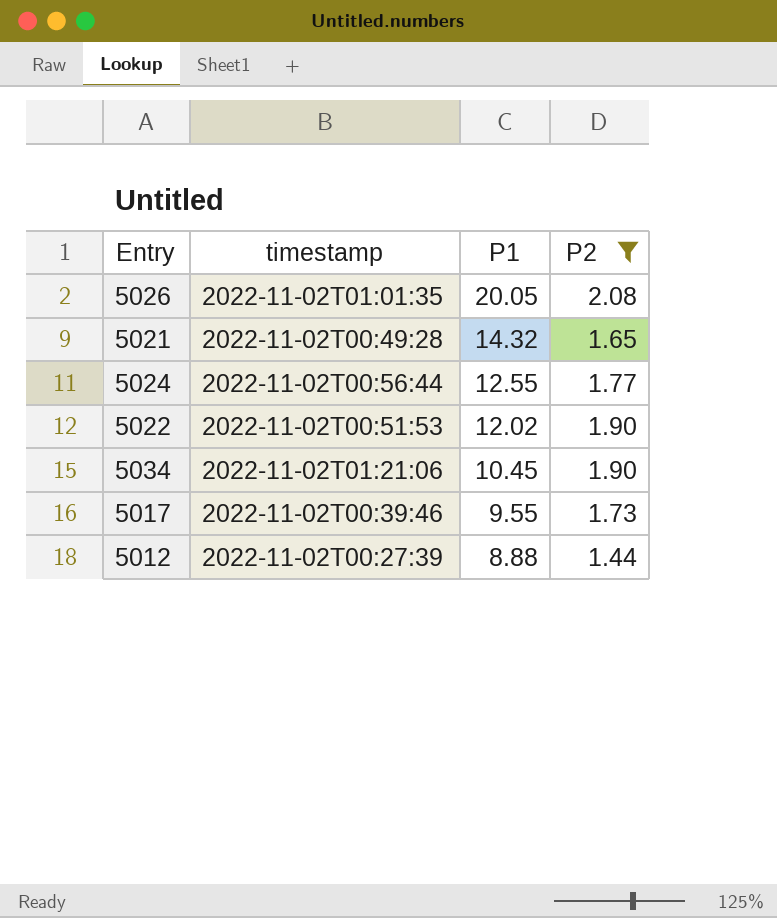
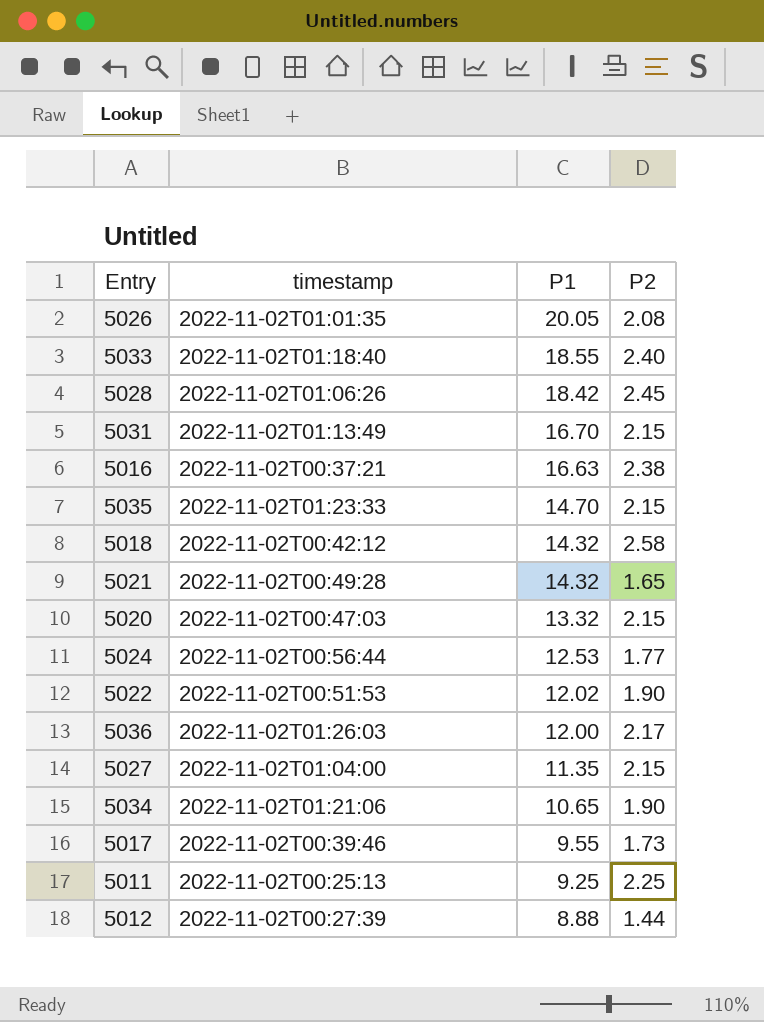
filter: P2 <= 2.08 -> none
5024 | P1: 12.55 -> 12.53
5034 | P1: 10.45 -> 10.65

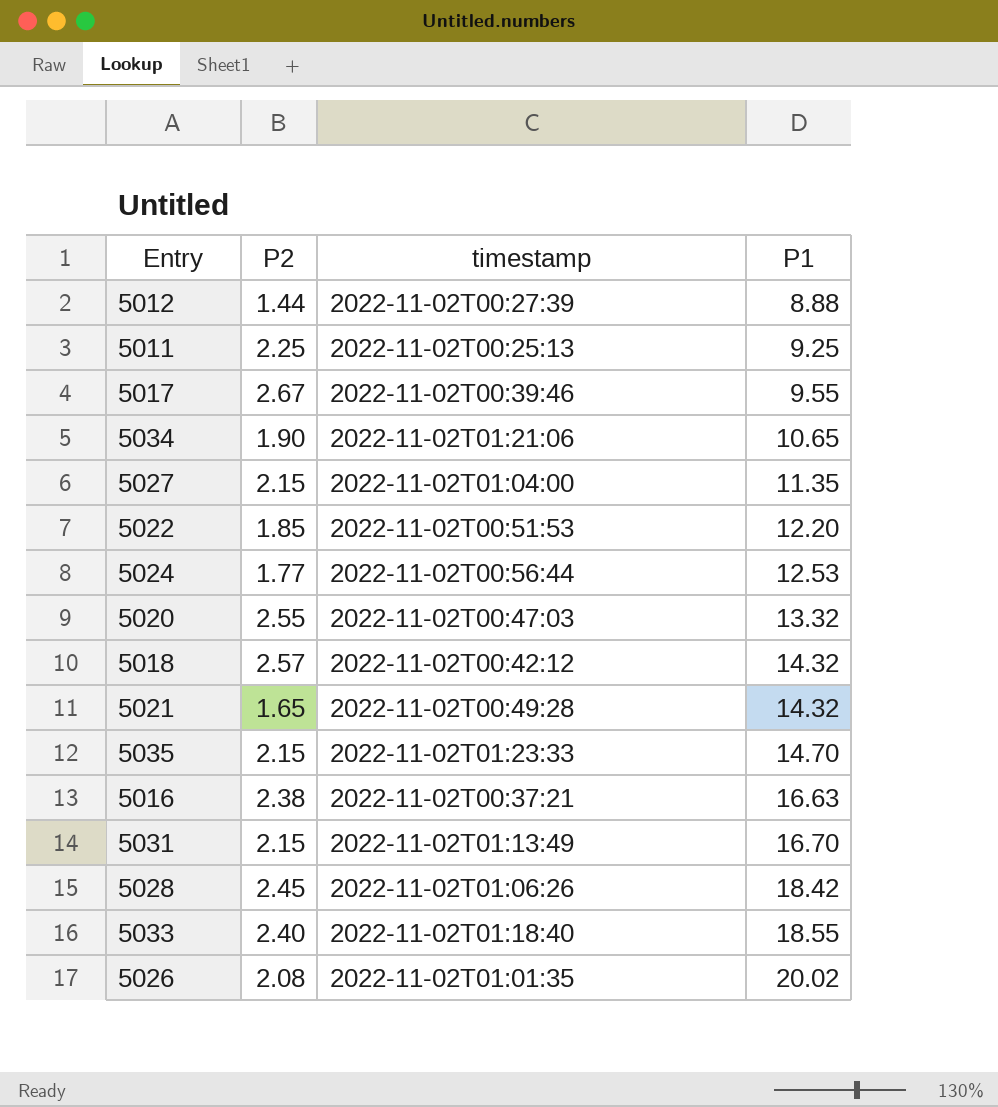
row order: P1 descending -> P1 ascending
column P2 | position: 4 -> 2
row 5036: 2022-11-02T01:26:03 | 12.00 | 2.17 -> none
5017 | P2: 1.73 -> 2.67
5022 | P2: 1.90 -> 1.85
5022 | P1: 12.02 -> 12.20
5020 | P2: 2.15 -> 2.55
5018 | P2: 2.58 -> 2.57
5026 | P1: 20.05 -> 20.02

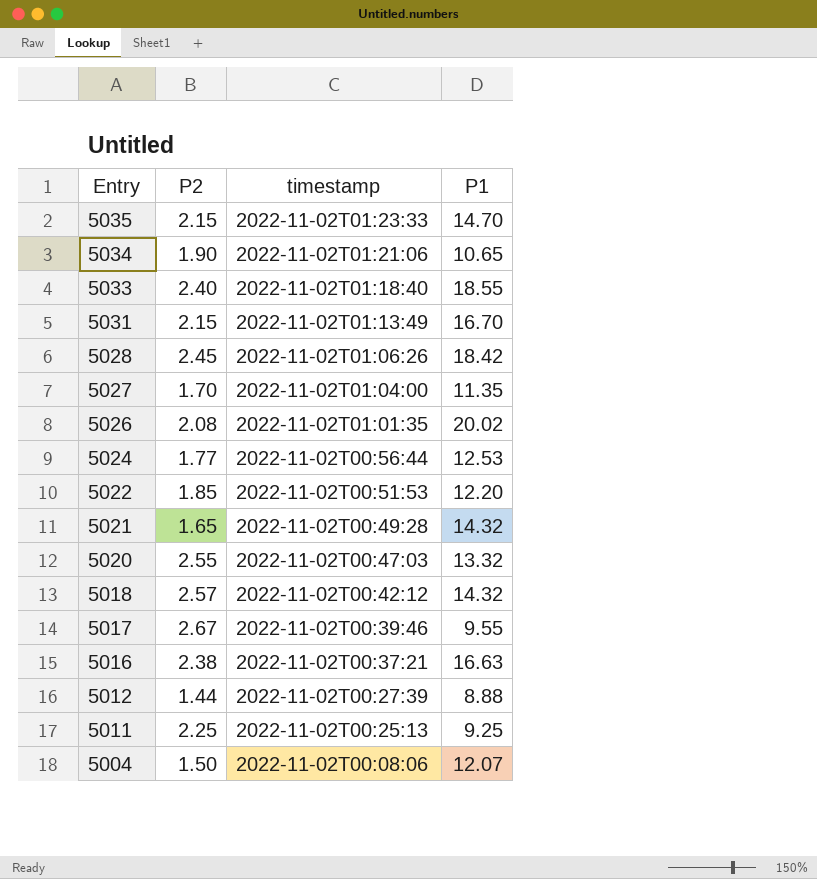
row order: P1 ascending -> Entry descending
5027 | P2: 2.15 -> 1.70
row 5004: none -> 1.50 | 2022-11-02T00:08:06 | 12.07

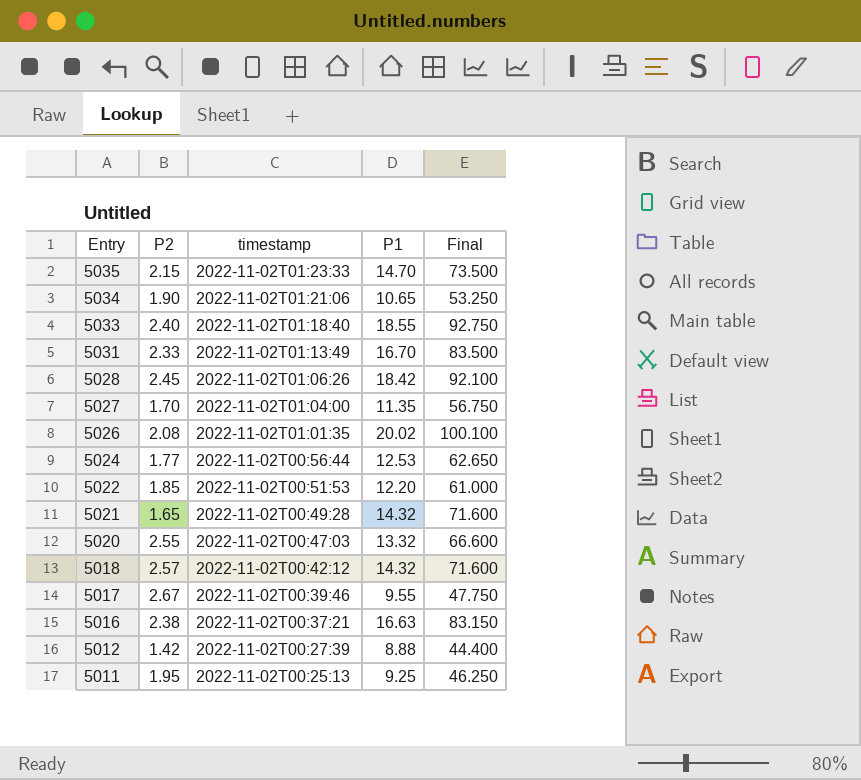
column Final | formula: none -> [P1] * 5
row 5004: 1.50 | 2022-11-02T00:08:06 | 12.07 -> none
5031 | P2: 2.15 -> 2.33
5012 | P2: 1.44 -> 1.42
5011 | P2: 2.25 -> 1.95

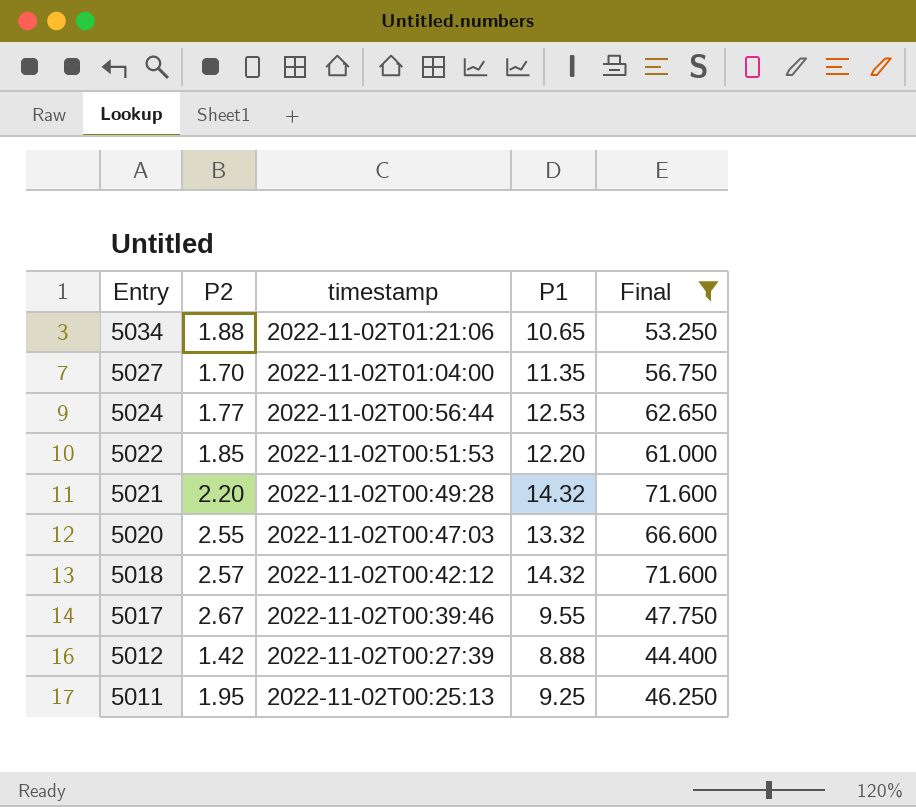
filter: none -> Final <= 71.600
5034 | P2: 1.90 -> 1.88
5021 | P2: 1.65 -> 2.20

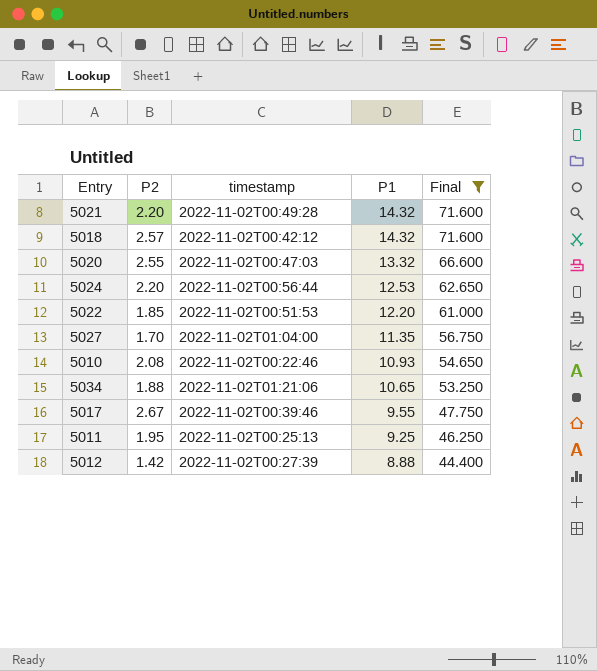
row order: Entry descending -> P1 descending
5024 | P2: 1.77 -> 2.20
row 5010: none -> 2.08 | 2022-11-02T00:22:46 | 10.93 | 54.650

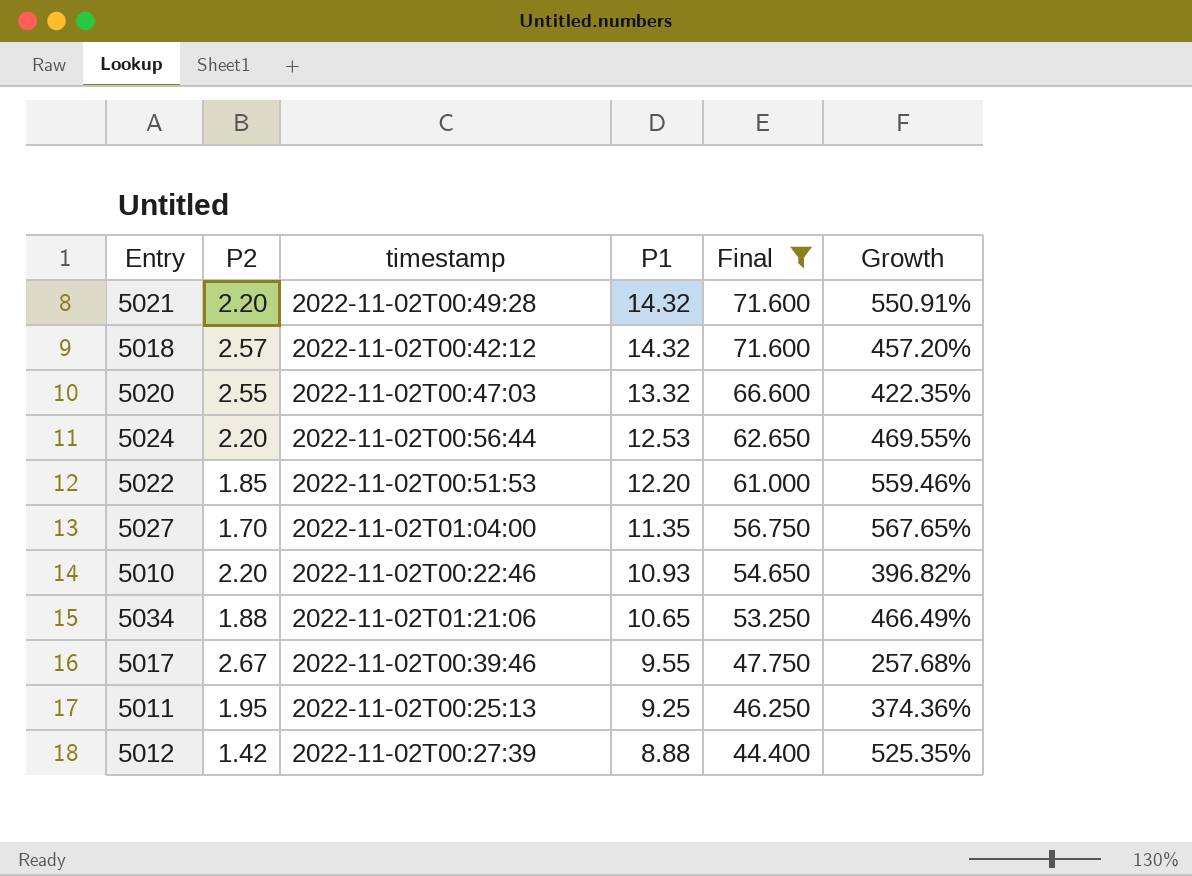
column Growth | formula: none -> ([P1] - [P2]) / [P2]
5010 | P2: 2.08 -> 2.20

